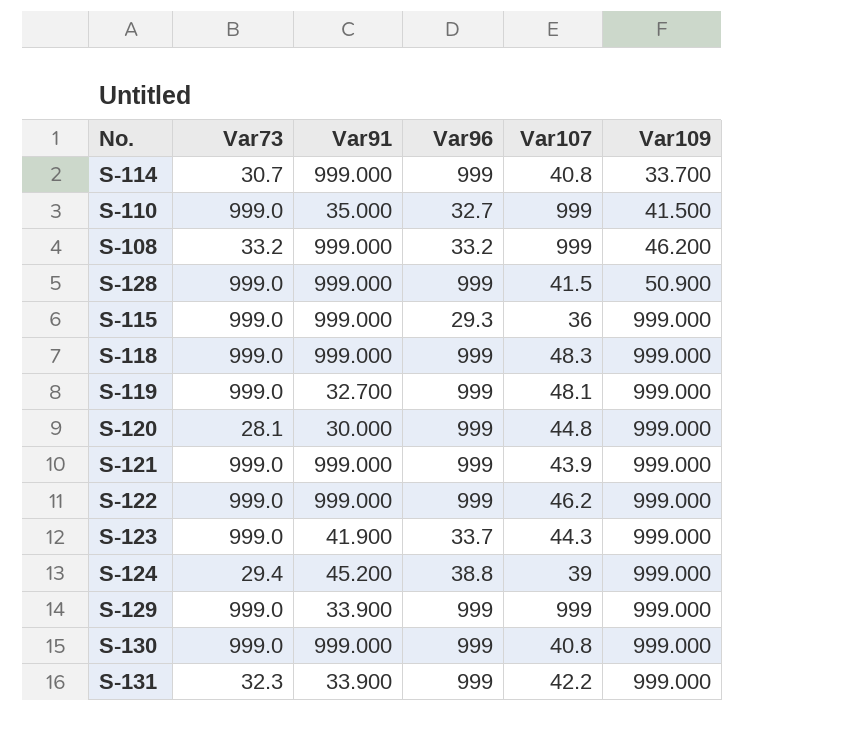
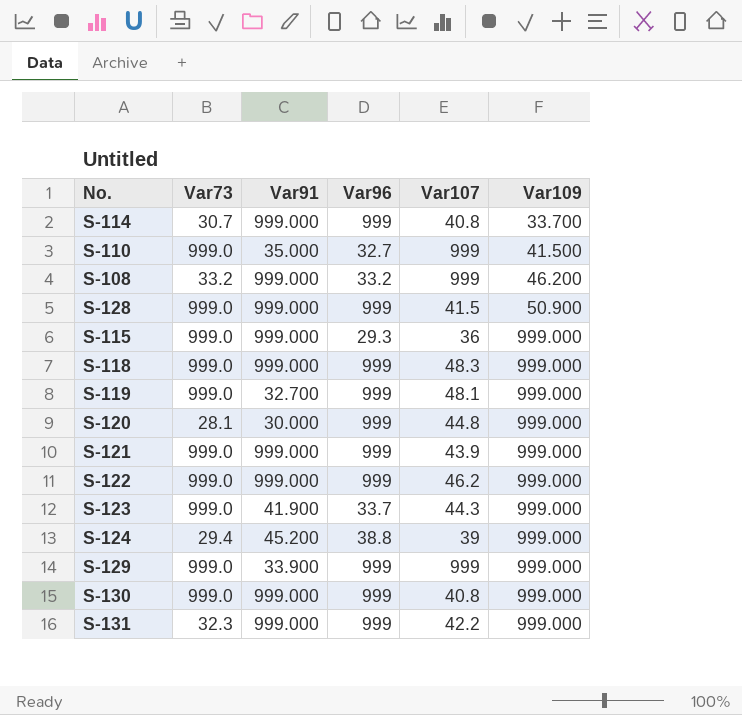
S-131 | Var91: 33.900 -> 999.000

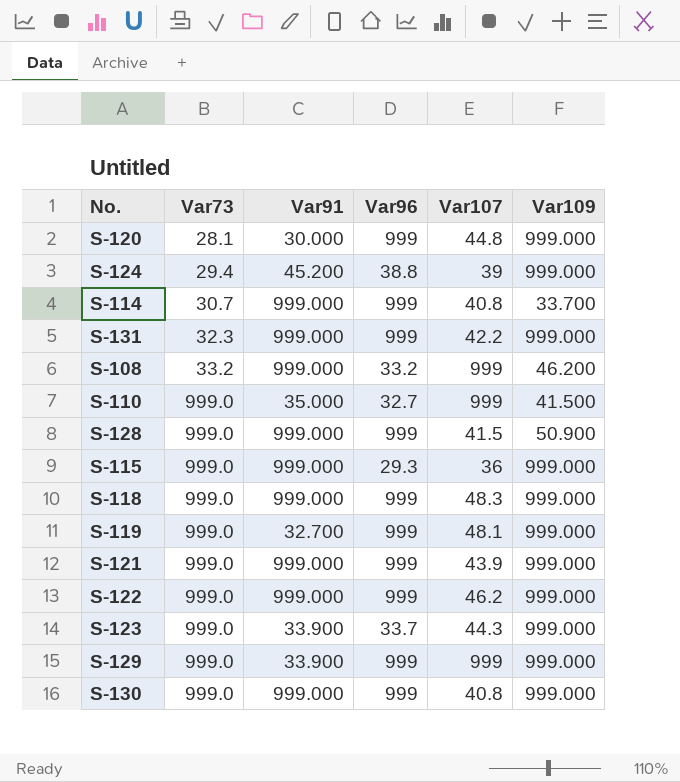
row order: Var109 ascending -> Var73 ascending
S-123 | Var91: 41.900 -> 33.900

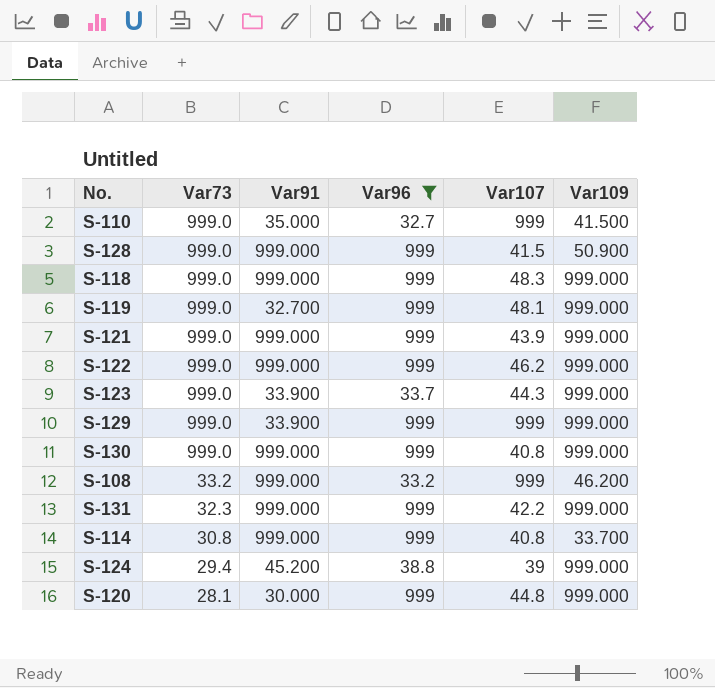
filter: none -> Var96 != 29.3
row order: Var73 ascending -> Var73 descending
S-114 | Var73: 30.7 -> 30.8

